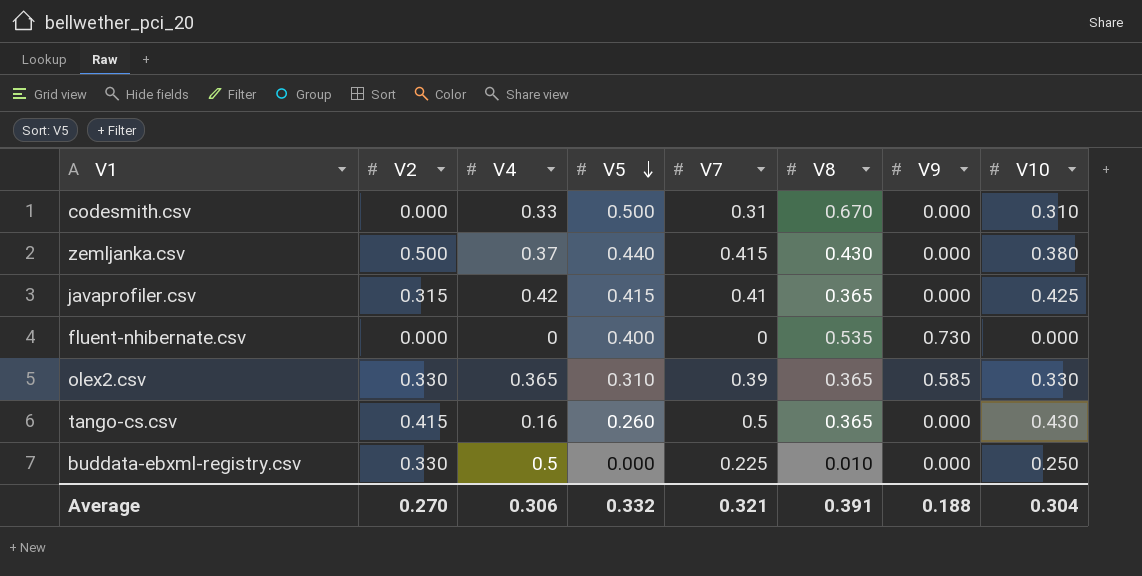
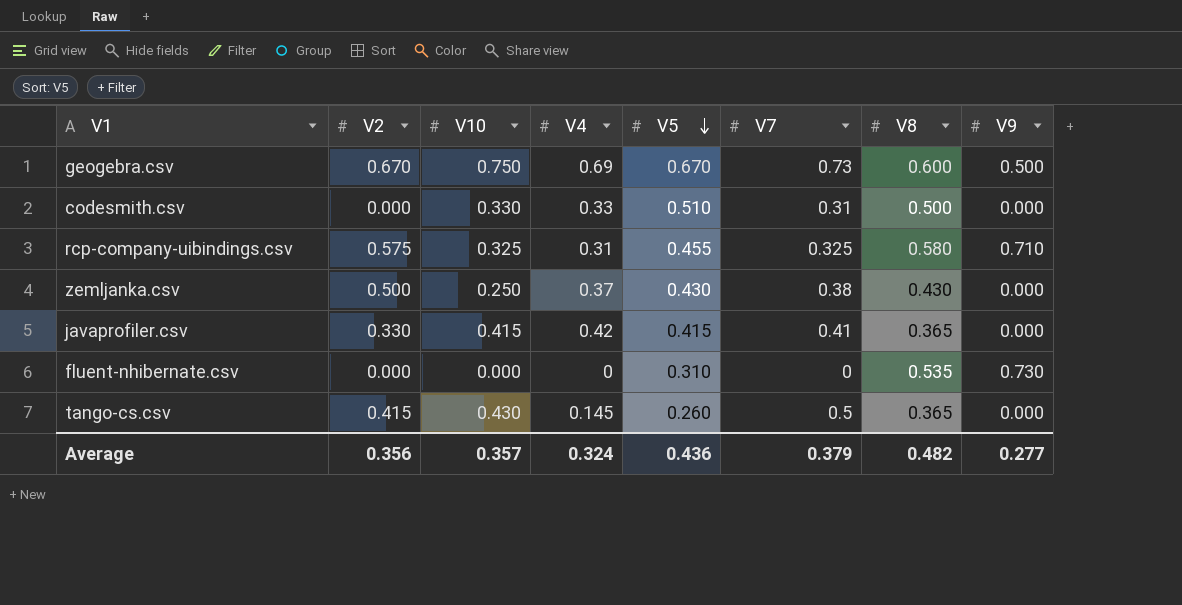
column V10 | position: 8 -> 3
row olex2.csv: 0.330 | 0.365 | 0.310 | 0.39 | 0.365 | 0.585 | 0.330 -> none
row buddata-ebxml-registry.csv: 0.330 | 0.5 | 0.000 | 0.225 | 0.010 | 0.000 | 0.250 -> none
row geogebra.csv: none -> 0.670 | 0.750 | 0.69 | 0.670 | 0.73 | 0.600 | 0.500
codesmith.csv | V10: 0.310 -> 0.330
codesmith.csv | V5: 0.500 -> 0.510
codesmith.csv | V8: 0.670 -> 0.500
row rcp-company-uibindings.csv: none -> 0.575 | 0.325 | 0.31 | 0.455 | 0.325 | 0.580 | 0.710
zemljanka.csv | V10: 0.380 -> 0.250
zemljanka.csv | V5: 0.440 -> 0.430
zemljanka.csv | V7: 0.415 -> 0.38
javaprofiler.csv | V2: 0.315 -> 0.330
javaprofiler.csv | V10: 0.425 -> 0.415
fluent-nhibernate.csv | V5: 0.400 -> 0.310
tango-cs.csv | V4: 0.16 -> 0.145
Average | V2: 0.270 -> 0.356
Average | V10: 0.304 -> 0.357
Average | V4: 0.306 -> 0.324
Average | V5: 0.332 -> 0.436
Average | V7: 0.321 -> 0.379
Average | V8: 0.391 -> 0.482
Average | V9: 0.188 -> 0.277

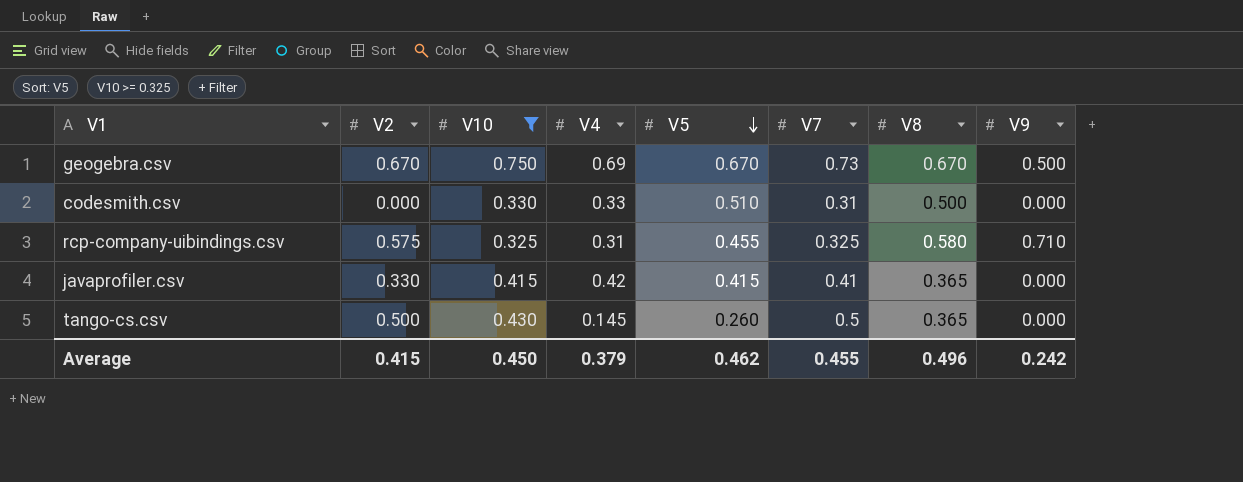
filter: none -> V10 >= 0.325
geogebra.csv | V8: 0.600 -> 0.670
tango-cs.csv | V2: 0.415 -> 0.500
Average | V2: 0.356 -> 0.415
Average | V10: 0.357 -> 0.450
Average | V4: 0.324 -> 0.379
Average | V5: 0.436 -> 0.462
Average | V7: 0.379 -> 0.455
Average | V8: 0.482 -> 0.496
Average | V9: 0.277 -> 0.242

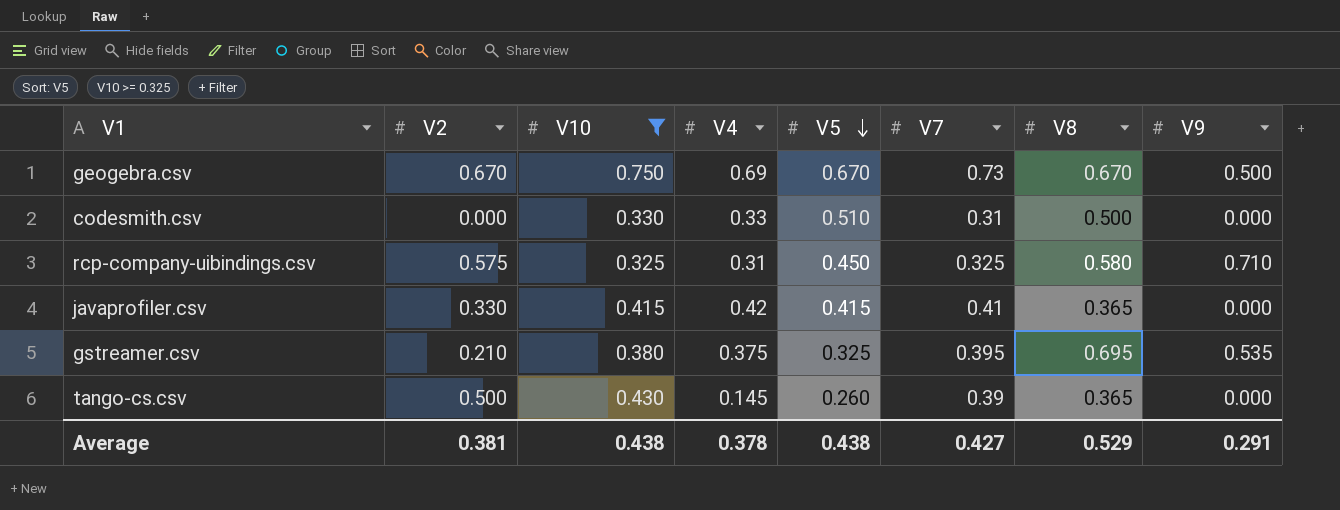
rcp-company-uibindings.csv | V5: 0.455 -> 0.450
row gstreamer.csv: none -> 0.210 | 0.380 | 0.375 | 0.325 | 0.395 | 0.695 | 0.535
tango-cs.csv | V7: 0.5 -> 0.39
Average | V2: 0.415 -> 0.381
Average | V10: 0.450 -> 0.438
Average | V4: 0.379 -> 0.378
Average | V5: 0.462 -> 0.438
Average | V7: 0.455 -> 0.427
Average | V8: 0.496 -> 0.529
Average | V9: 0.242 -> 0.291

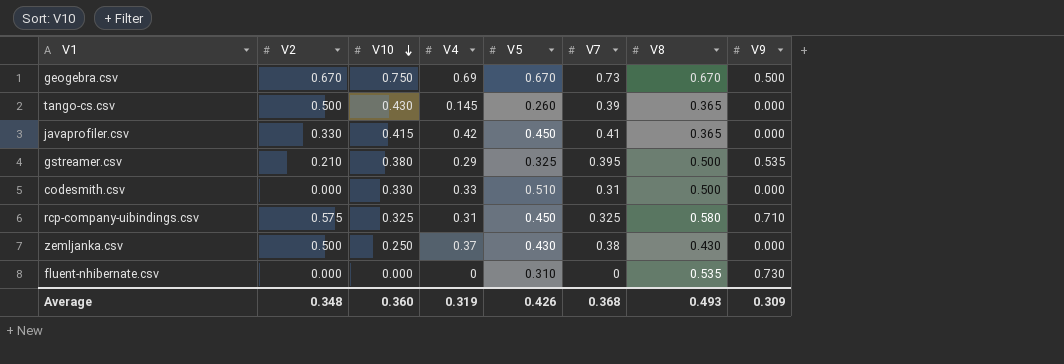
filter: V10 >= 0.325 -> none
row order: V5 descending -> V10 descending
javaprofiler.csv | V5: 0.415 -> 0.450
gstreamer.csv | V4: 0.375 -> 0.29
gstreamer.csv | V8: 0.695 -> 0.500
Average | V2: 0.381 -> 0.348
Average | V10: 0.438 -> 0.360
Average | V4: 0.378 -> 0.319
Average | V5: 0.438 -> 0.426
Average | V7: 0.427 -> 0.368
Average | V8: 0.529 -> 0.493
Average | V9: 0.291 -> 0.309

